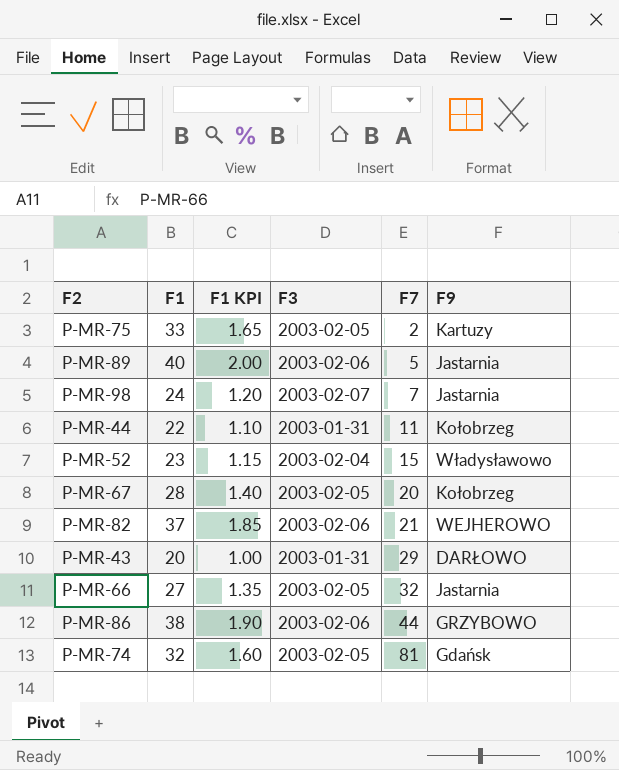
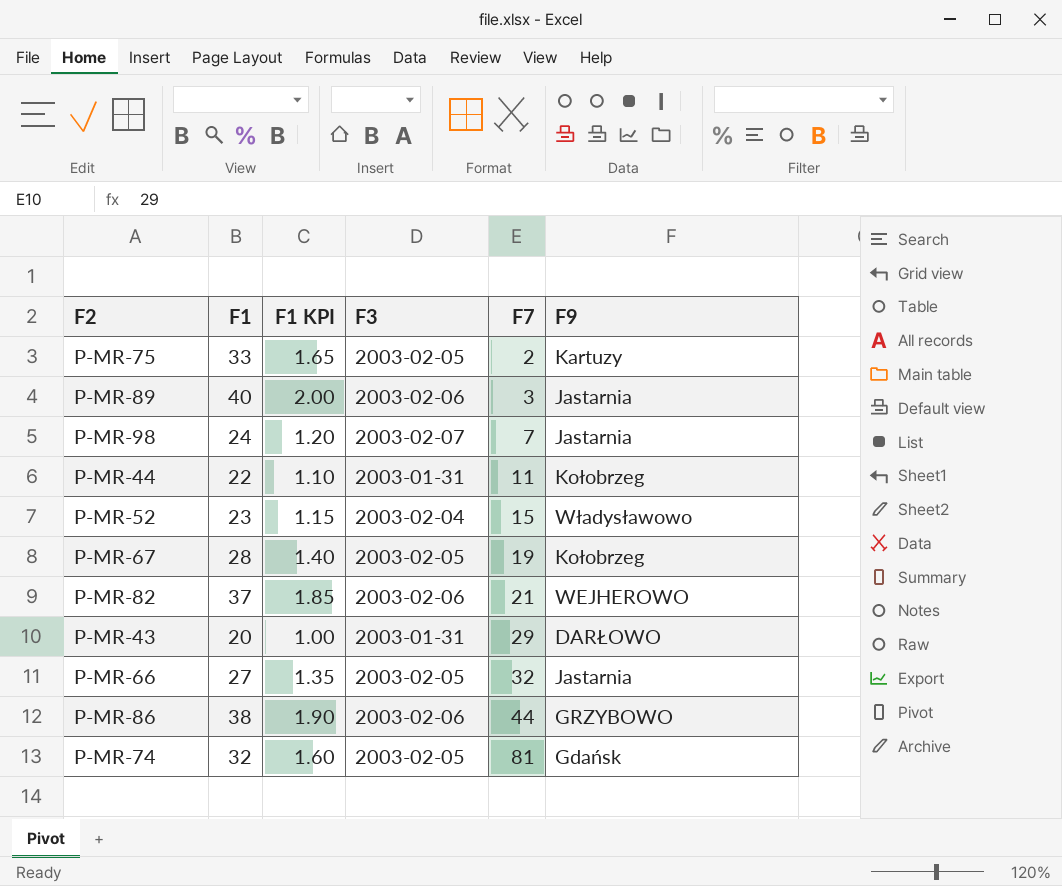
P-MR-89 | F7: 5 -> 3
P-MR-67 | F7: 20 -> 19

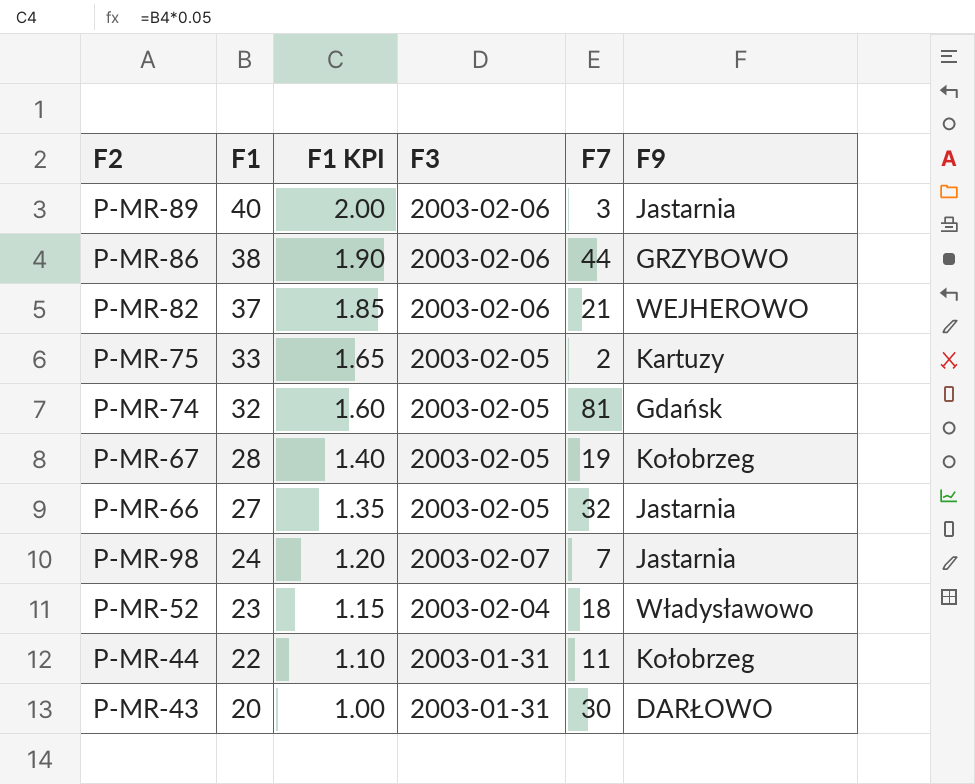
row order: F7 ascending -> F1 descending
P-MR-52 | F7: 15 -> 18
P-MR-43 | F7: 29 -> 30

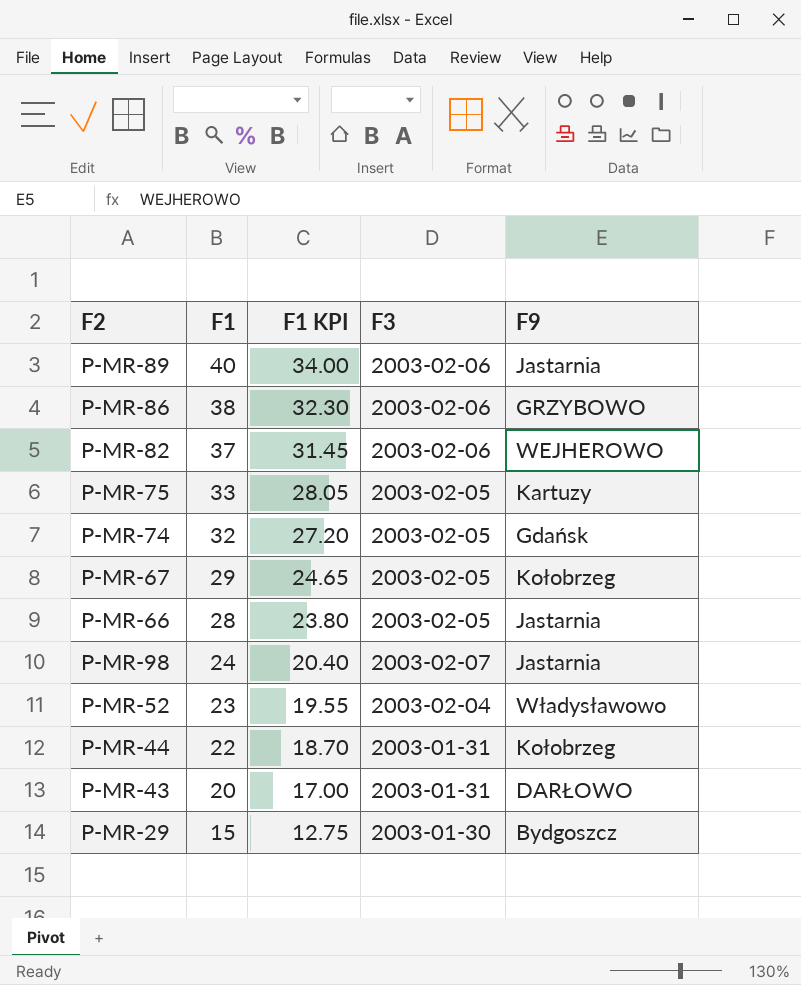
column F7 | position: 5 -> none
column F1 KPI | formula: [F1] * 0.05 -> [F1] * 0.85
P-MR-67 | F1: 28 -> 29
P-MR-66 | F1: 27 -> 28
row P-MR-29: none -> 15 | 12.75 | 2003-01-30 | Bydgoszcz

